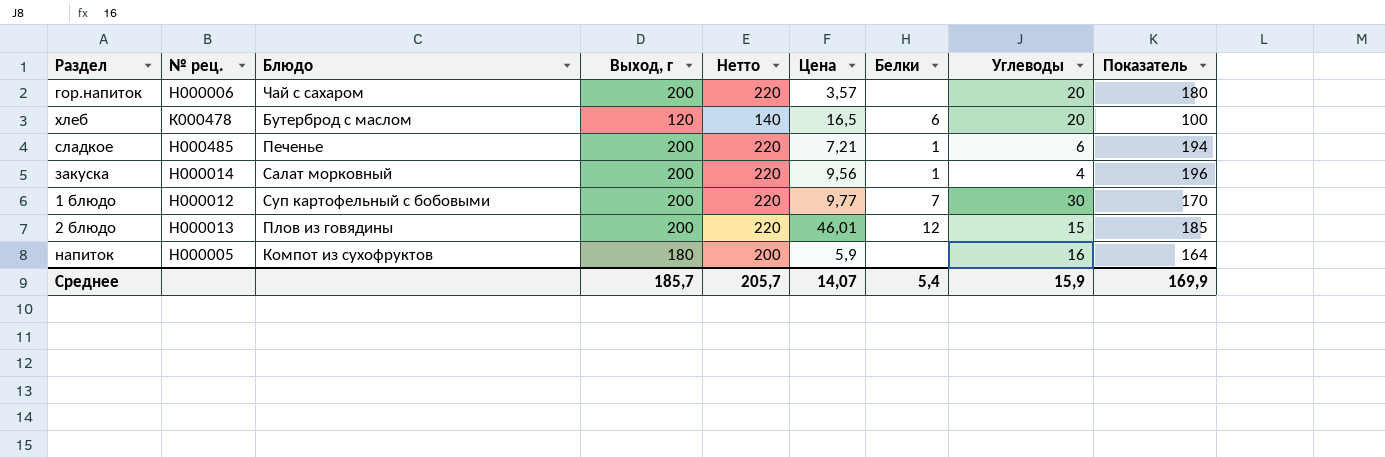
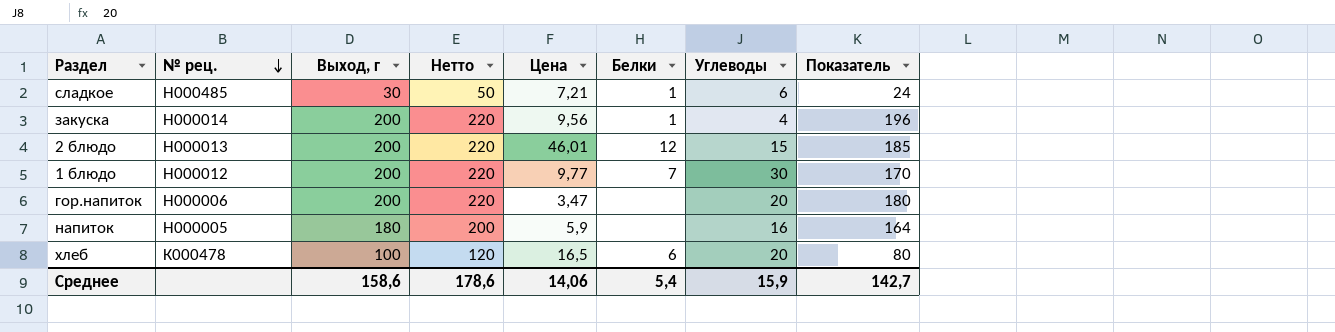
row order: none -> № рец. descending
column Блюдо | position: 3 -> none
сладкое | Выход, г: 200 -> 30
сладкое | Нетто: 220 -> 50
сладкое | Показатель: 194 -> 24
гор.напиток | Цена: 3,57 -> 3,47
хлеб | Выход, г: 120 -> 100
хлеб | Нетто: 140 -> 120
хлеб | Показатель: 100 -> 80
Среднее | Выход, г: 185,7 -> 158,6
Среднее | Нетто: 205,7 -> 178,6
Среднее | Цена: 14,07 -> 14,06
Среднее | Показатель: 169,9 -> 142,7

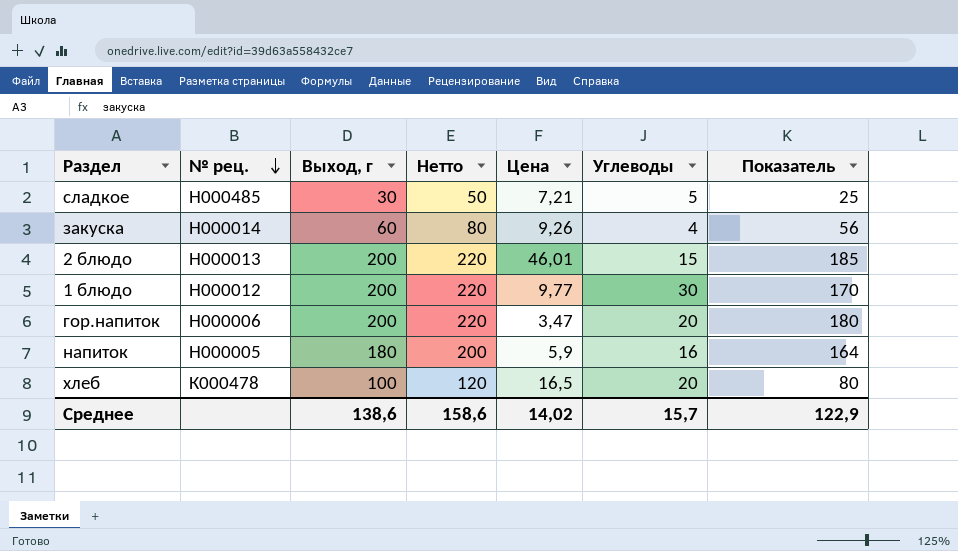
column Белки | position: 6 -> none
сладкое | Углеводы: 6 -> 5
сладкое | Показатель: 24 -> 25
закуска | Выход, г: 200 -> 60
закуска | Нетто: 220 -> 80
закуска | Цена: 9,56 -> 9,26
закуска | Показатель: 196 -> 56
Среднее | Выход, г: 158,6 -> 138,6
Среднее | Нетто: 178,6 -> 158,6
Среднее | Цена: 14,06 -> 14,02
Среднее | Углеводы: 15,9 -> 15,7
Среднее | Показатель: 142,7 -> 122,9

